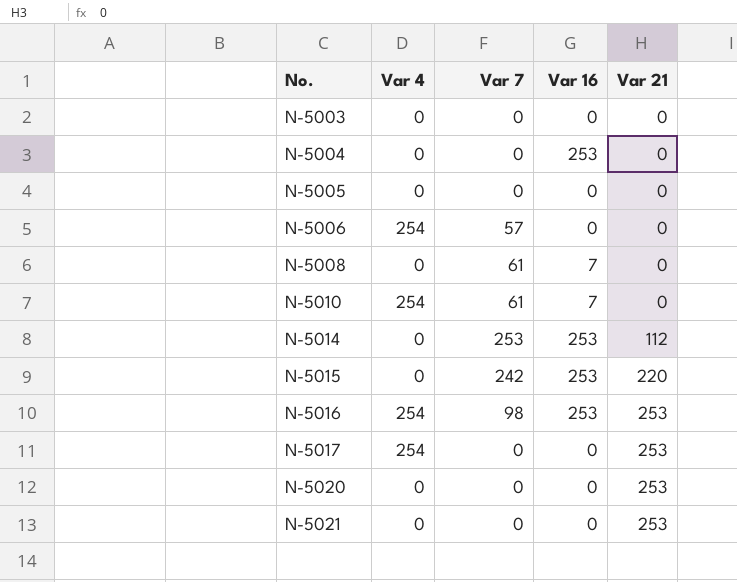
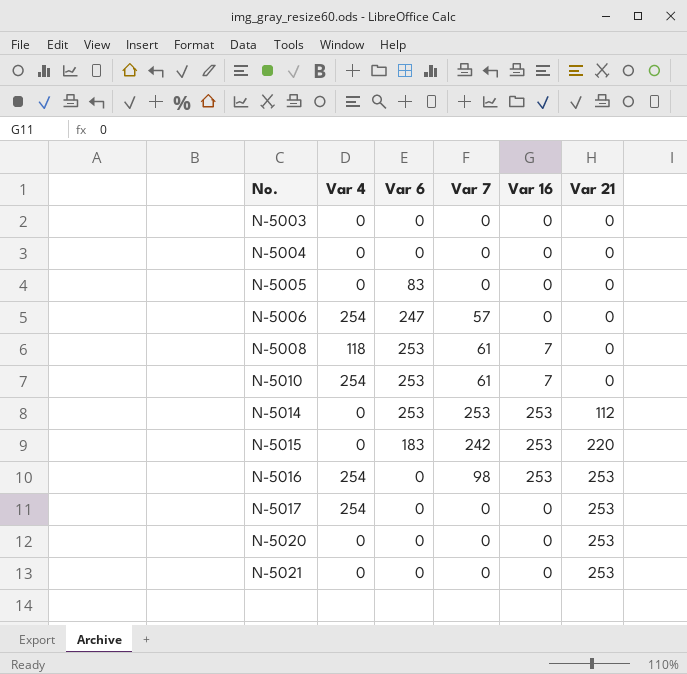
column Var 6 | position: none -> 3
N-5004 | Var 16: 253 -> 0
N-5008 | Var 4: 0 -> 118

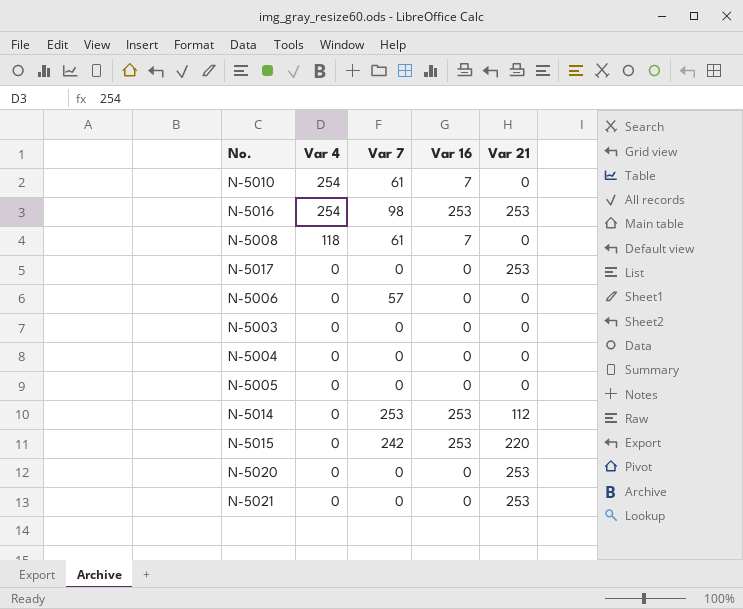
row order: No. ascending -> Var 4 descending
column Var 6 | position: 3 -> none
N-5017 | Var 4: 254 -> 0
N-5006 | Var 4: 254 -> 0

